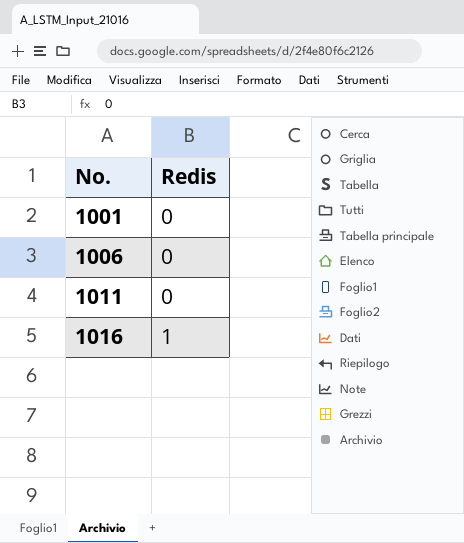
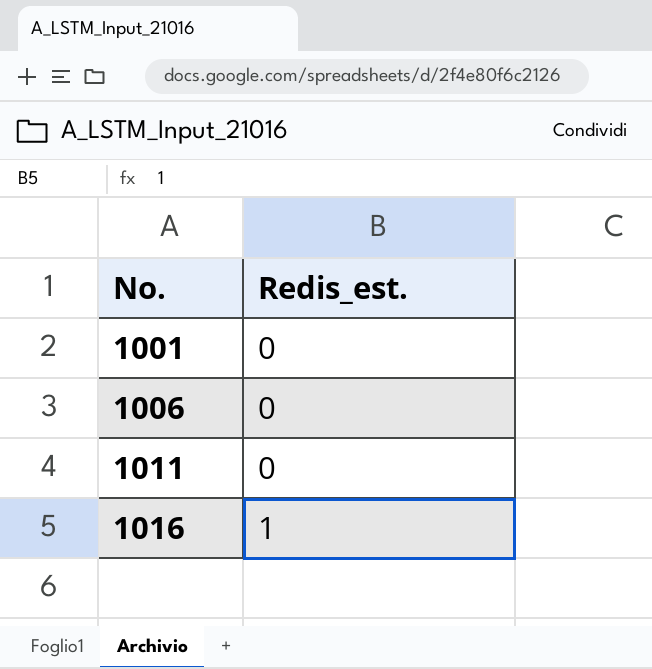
column name: Redis -> Redis_est.

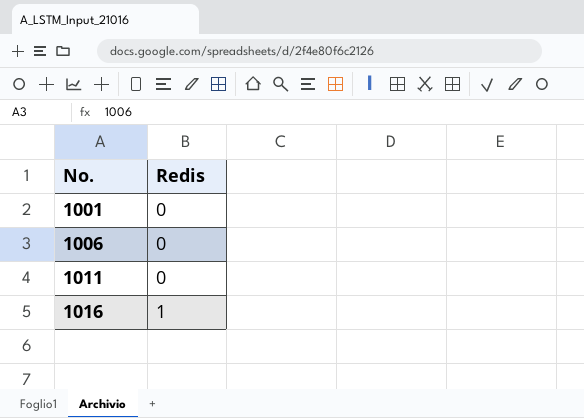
column name: Redis_est. -> Redis

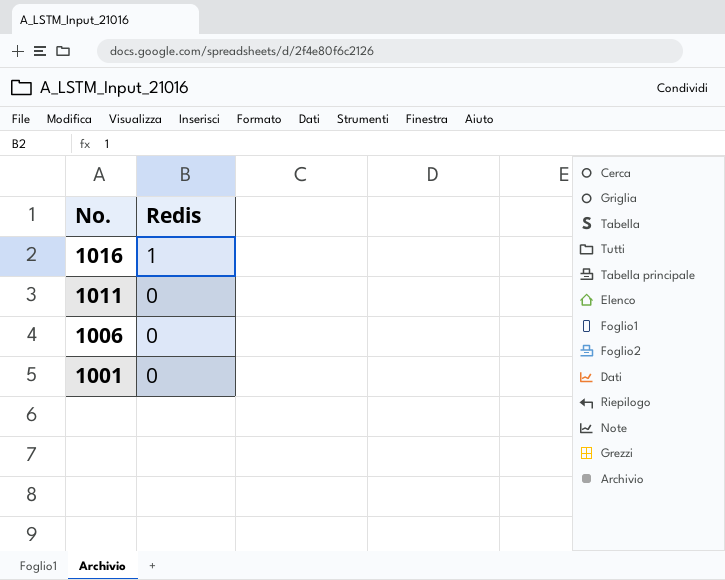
row order: No. ascending -> No. descending

